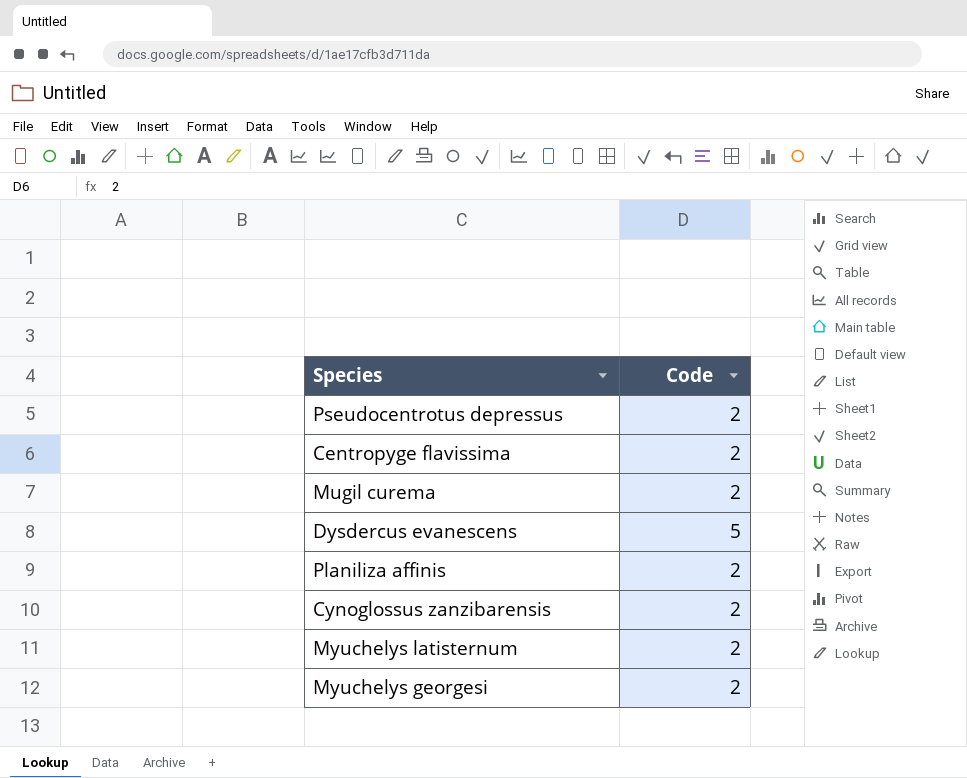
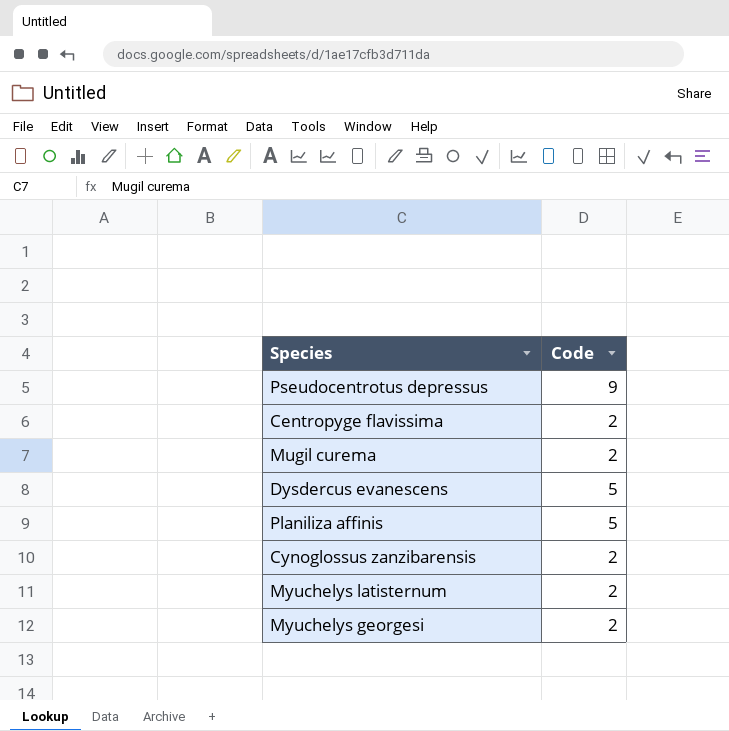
Pseudocentrotus depressus | Code: 2 -> 9
Planiliza affinis | Code: 2 -> 5

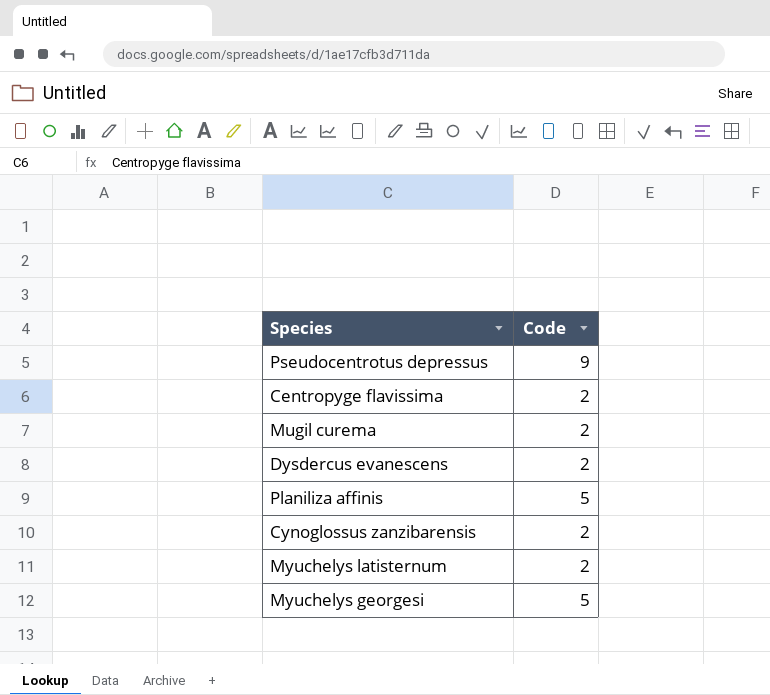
Dysdercus evanescens | Code: 5 -> 2
Myuchelys georgesi | Code: 2 -> 5

